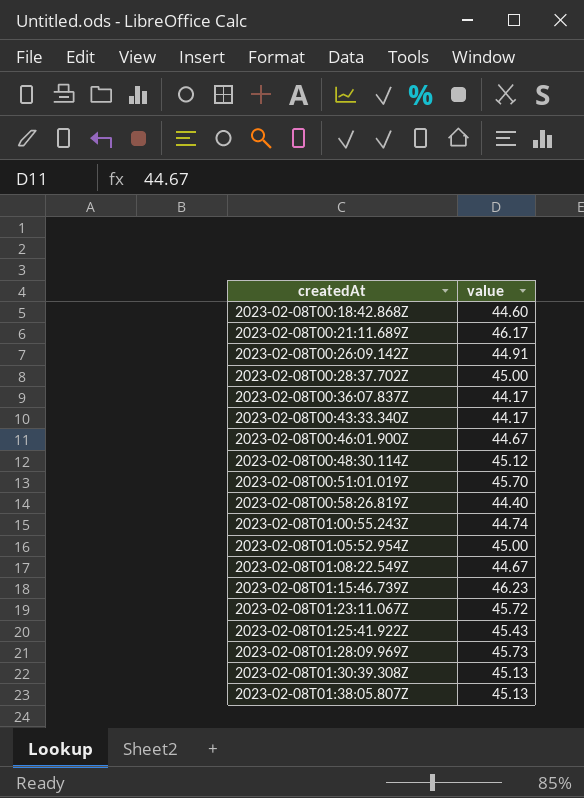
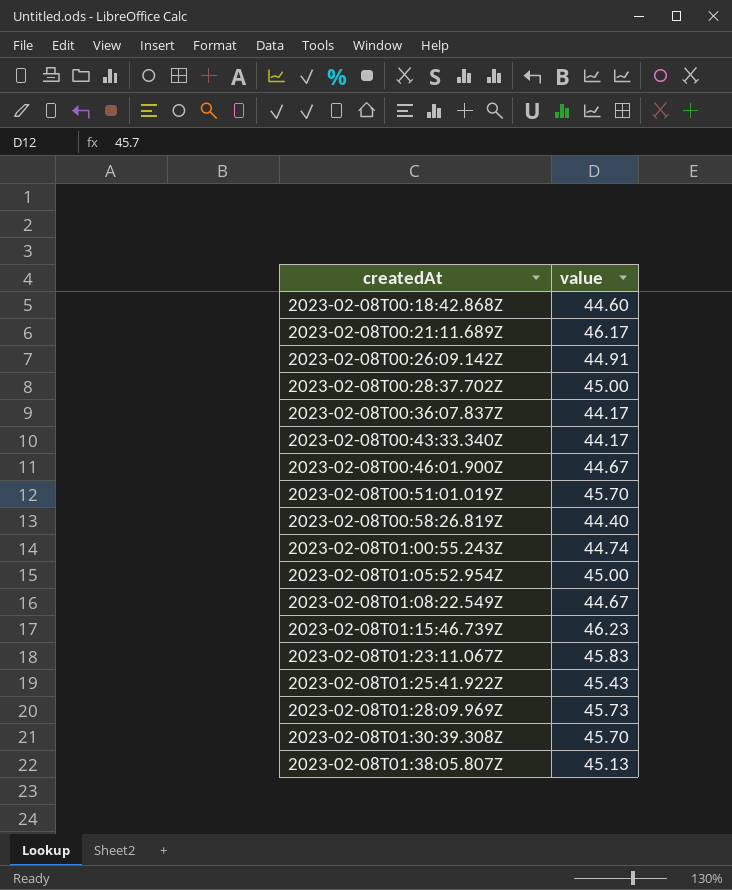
row 2023-02-08T00:48:30.114Z: 45.12 -> none
2023-02-08T01:23:11.067Z | value: 45.72 -> 45.83
2023-02-08T01:30:39.308Z | value: 45.13 -> 45.70

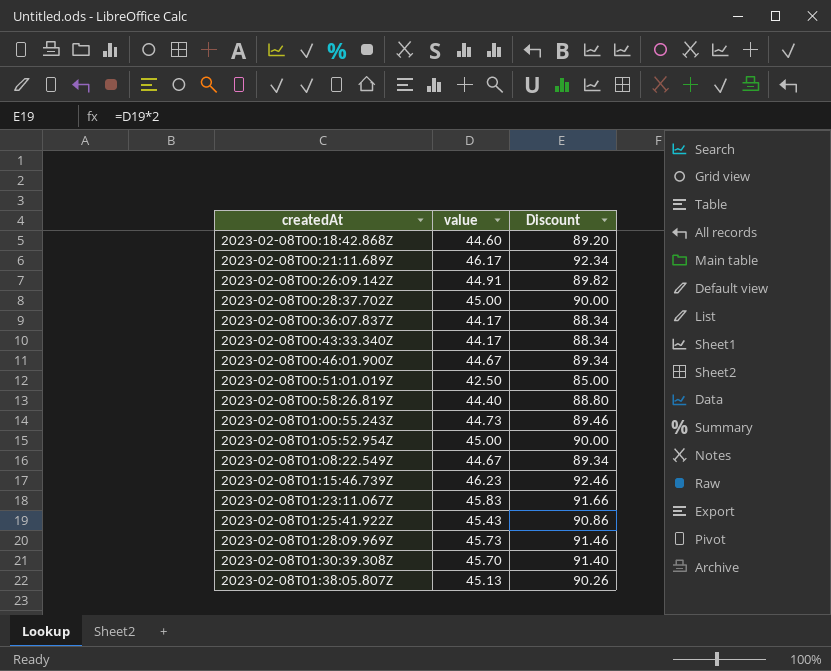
column Discount | formula: none -> [value] * 2
2023-02-08T00:51:01.019Z | value: 45.70 -> 42.50
2023-02-08T01:00:55.243Z | value: 44.74 -> 44.73

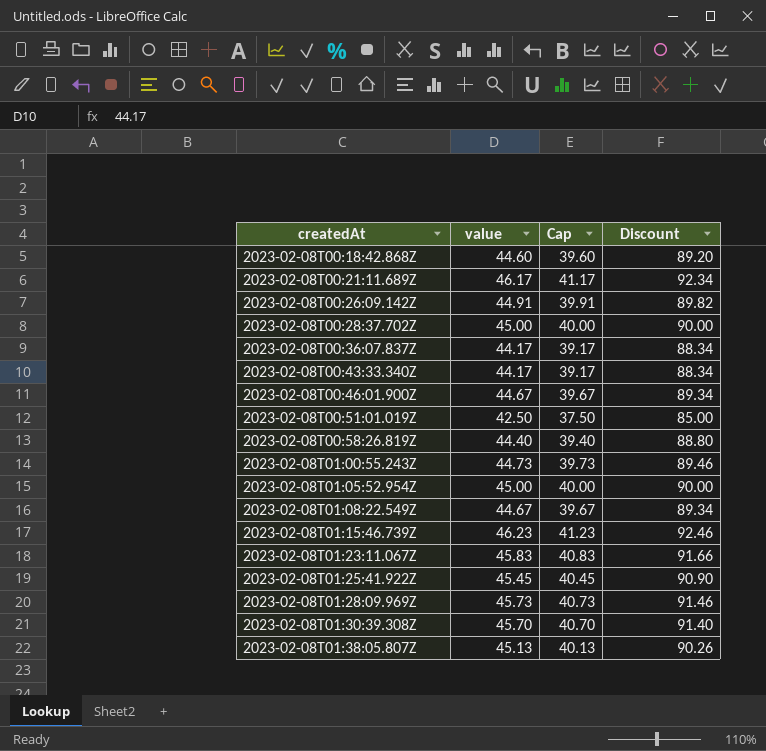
column Cap | formula: none -> [value] - 5
2023-02-08T01:25:41.922Z | value: 45.43 -> 45.45
2023-02-08T01:25:41.922Z | Discount: 90.86 -> 90.90

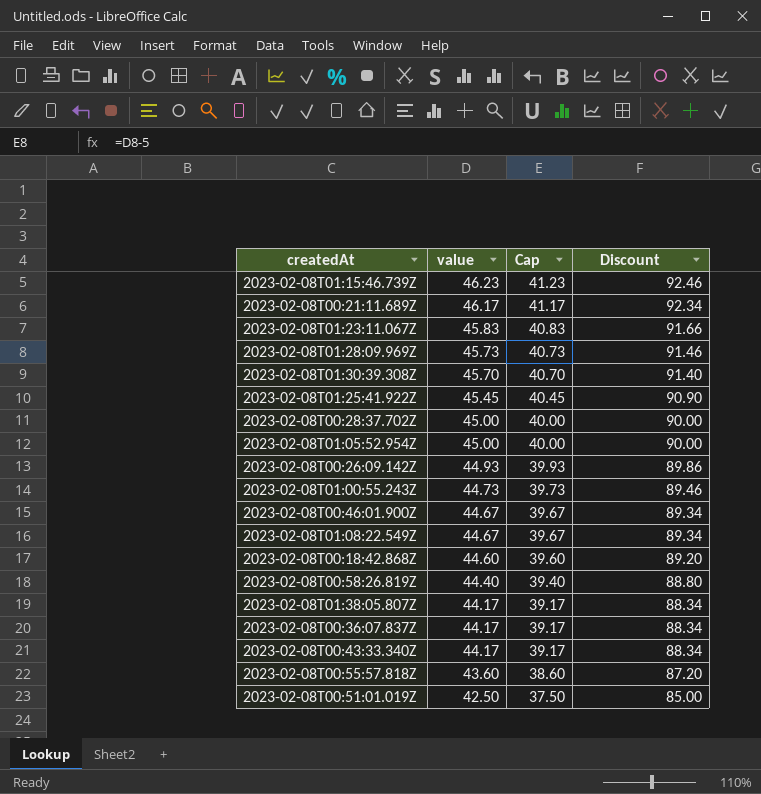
row order: createdAt ascending -> value descending
2023-02-08T00:26:09.142Z | value: 44.91 -> 44.93
2023-02-08T00:26:09.142Z | Cap: 39.91 -> 39.93
2023-02-08T00:26:09.142Z | Discount: 89.82 -> 89.86
2023-02-08T01:38:05.807Z | value: 45.13 -> 44.17
2023-02-08T01:38:05.807Z | Cap: 40.13 -> 39.17
2023-02-08T01:38:05.807Z | Discount: 90.26 -> 88.34
row 2023-02-08T00:55:57.818Z: none -> 43.60 | 38.60 | 87.20

